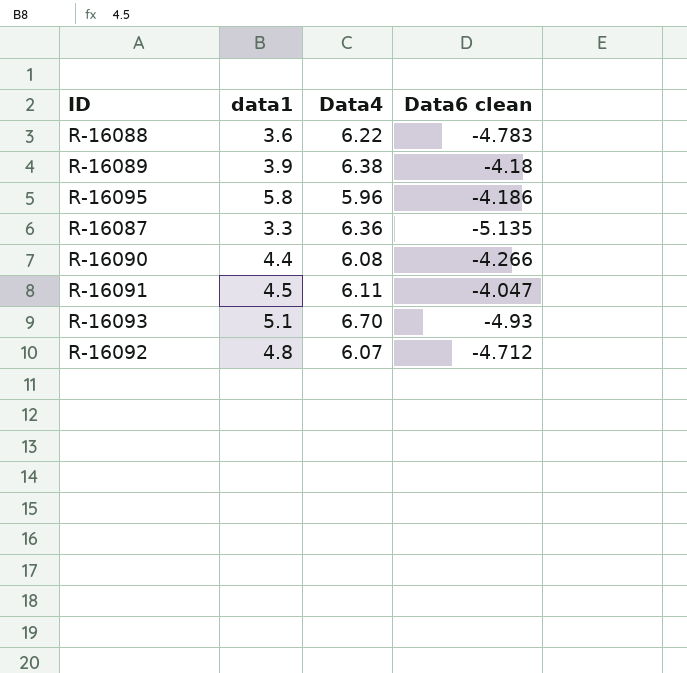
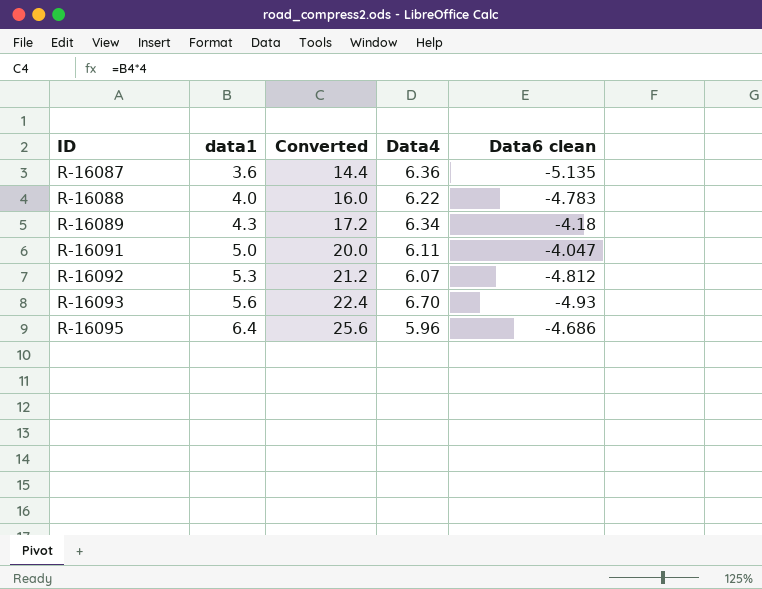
row order: none -> ID ascending
column Converted | formula: none -> [data1] * 4
row R-16090: 4.4 | 6.08 | -4.266 -> none
R-16087 | data1: 3.3 -> 3.6
R-16088 | data1: 3.6 -> 4.0
R-16089 | data1: 3.9 -> 4.3
R-16089 | Data4: 6.38 -> 6.34
R-16091 | data1: 4.5 -> 5.0
R-16092 | data1: 4.8 -> 5.3
R-16092 | Data6 clean: -4.712 -> -4.812
R-16093 | data1: 5.1 -> 5.6
R-16095 | data1: 5.8 -> 6.4
R-16095 | Data6 clean: -4.186 -> -4.686

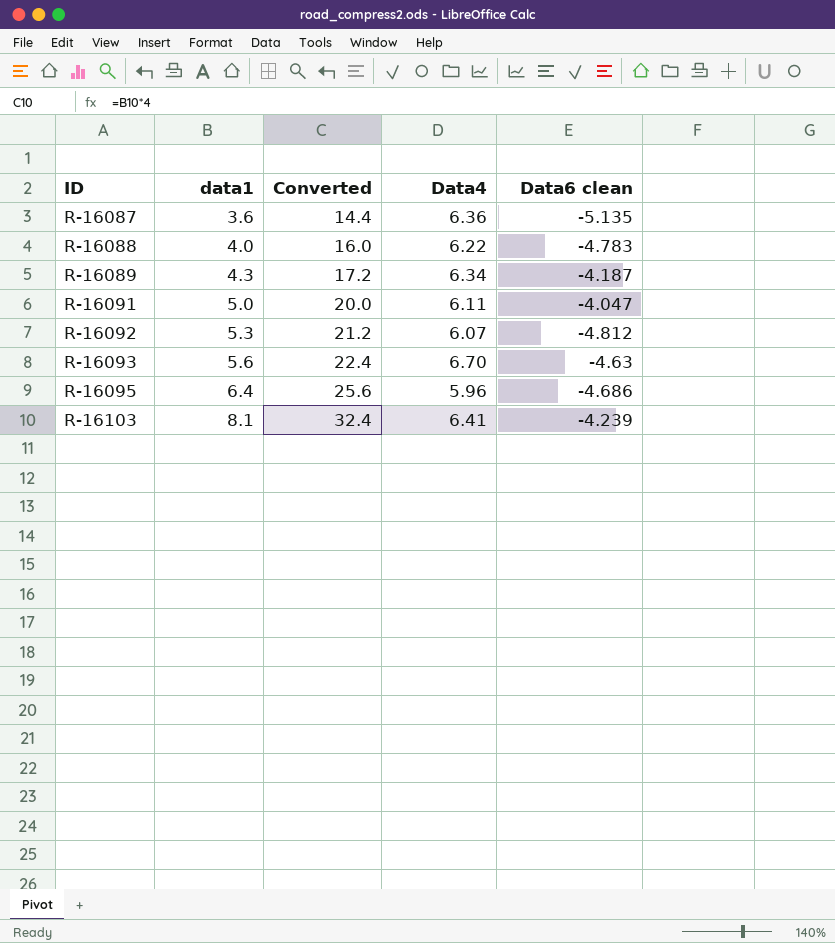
R-16089 | Data6 clean: -4.18 -> -4.187
R-16093 | Data6 clean: -4.93 -> -4.63
row R-16103: none -> 8.1 | 32.4 | 6.41 | -4.239

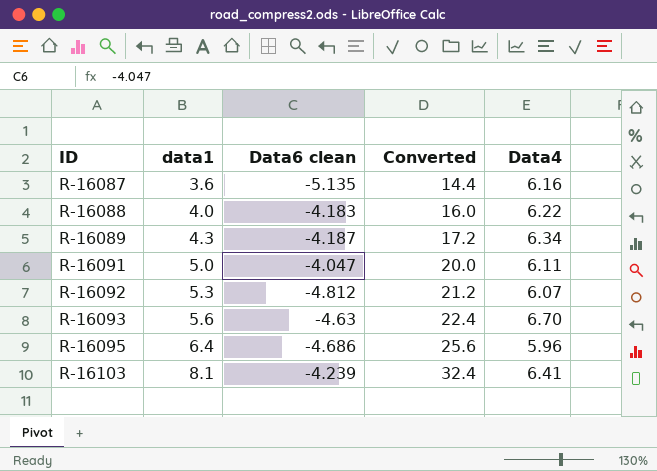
column Data6 clean | position: 5 -> 3
R-16087 | Data4: 6.36 -> 6.16
R-16088 | Data6 clean: -4.783 -> -4.183

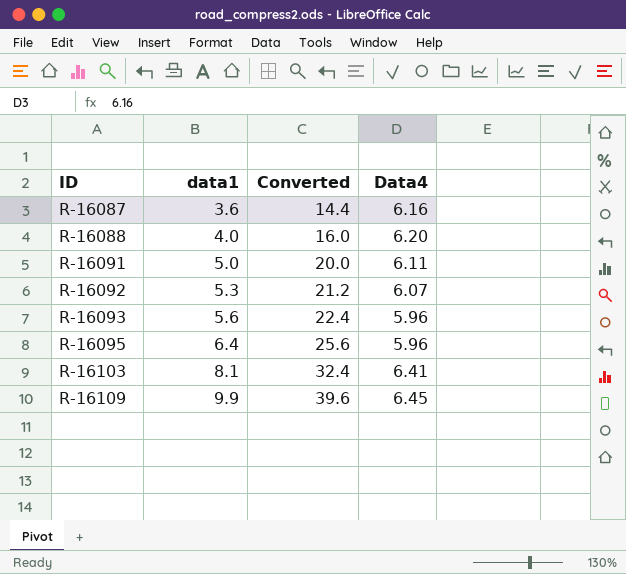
column Data6 clean | position: 3 -> none
row R-16089: 4.3 | -4.187 | 17.2 | 6.34 -> none
R-16088 | Data4: 6.22 -> 6.20
R-16093 | Data4: 6.70 -> 5.96
row R-16109: none -> 9.9 | 39.6 | 6.45

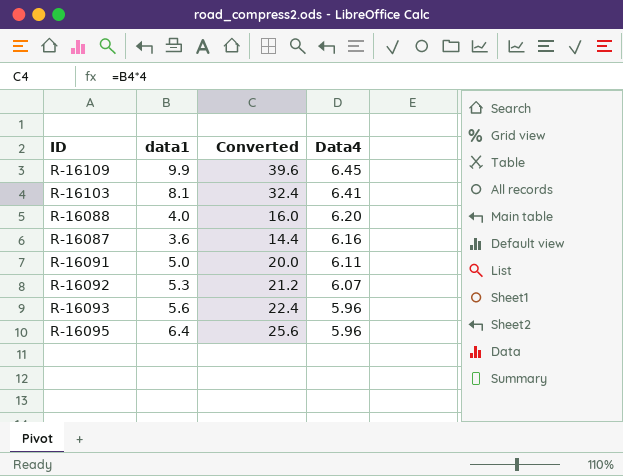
row order: ID ascending -> Data4 descending

